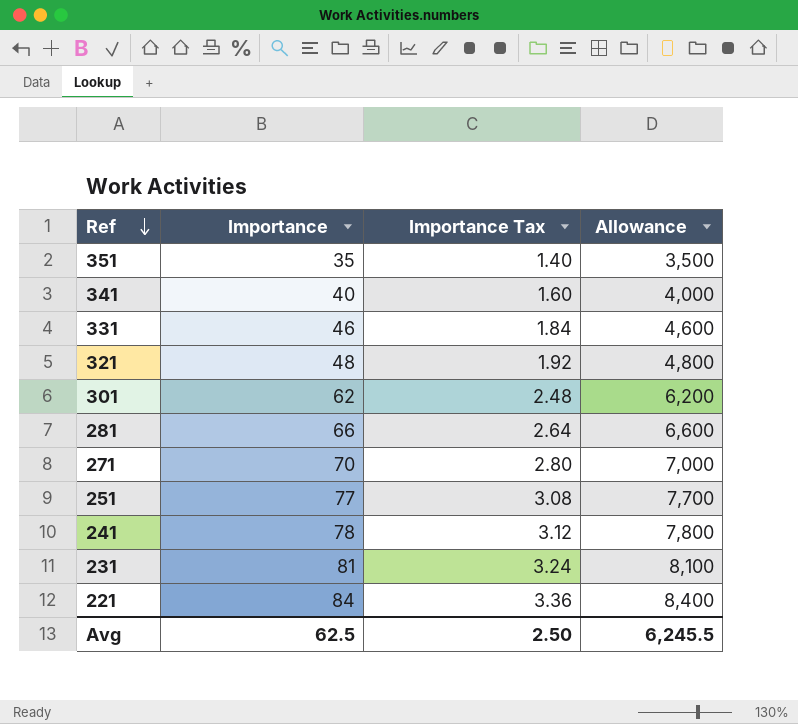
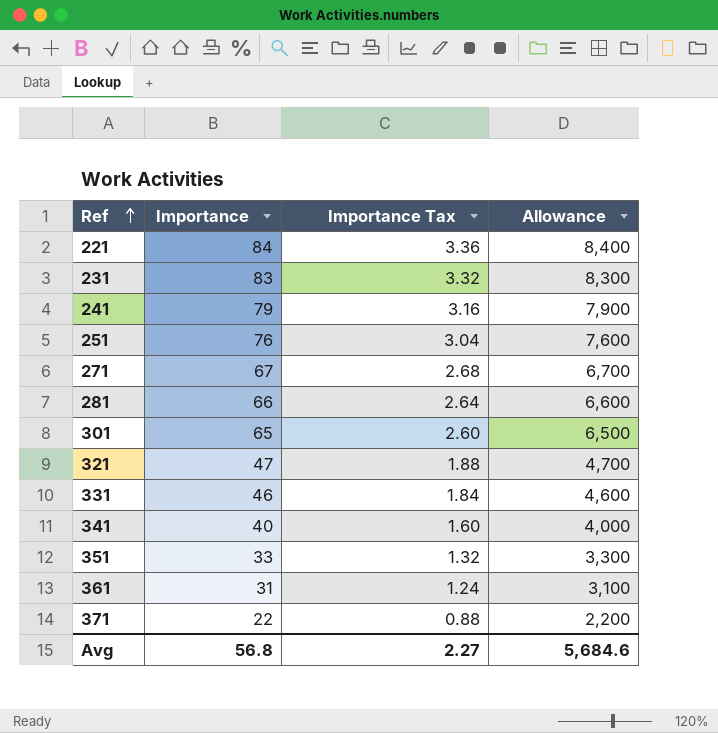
row order: Ref descending -> Ref ascending
231 | Importance: 81 -> 83
231 | Importance Tax: 3.24 -> 3.32
231 | Allowance: 8,100 -> 8,300
241 | Importance: 78 -> 79
241 | Importance Tax: 3.12 -> 3.16
241 | Allowance: 7,800 -> 7,900
251 | Importance: 77 -> 76
251 | Importance Tax: 3.08 -> 3.04
251 | Allowance: 7,700 -> 7,600
271 | Importance: 70 -> 67
271 | Importance Tax: 2.80 -> 2.68
271 | Allowance: 7,000 -> 6,700
301 | Importance: 62 -> 65
301 | Importance Tax: 2.48 -> 2.60
301 | Allowance: 6,200 -> 6,500
321 | Importance: 48 -> 47
321 | Importance Tax: 1.92 -> 1.88
321 | Allowance: 4,800 -> 4,700
351 | Importance: 35 -> 33
351 | Importance Tax: 1.40 -> 1.32
351 | Allowance: 3,500 -> 3,300
row 361: none -> 31 | 1.24 | 3,100
row 371: none -> 22 | 0.88 | 2,200
Avg | Importance: 62.5 -> 56.8
Avg | Importance Tax: 2.50 -> 2.27
Avg | Allowance: 6,245.5 -> 5,684.6

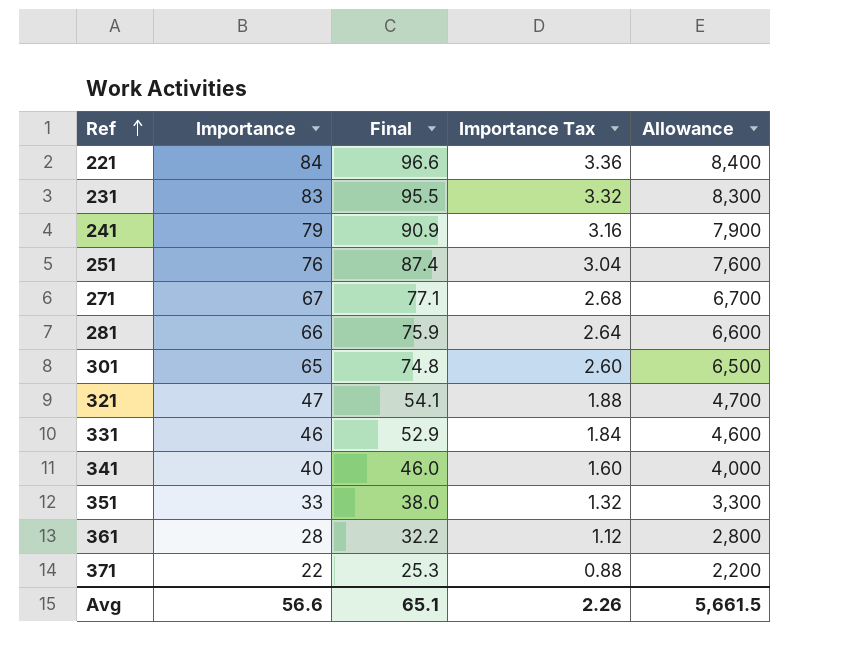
column Final | formula: none -> [Importance] * 1.15
361 | Importance: 31 -> 28
361 | Importance Tax: 1.24 -> 1.12
361 | Allowance: 3,100 -> 2,800
Avg | Importance: 56.8 -> 56.6
Avg | Importance Tax: 2.27 -> 2.26
Avg | Allowance: 5,684.6 -> 5,661.5

